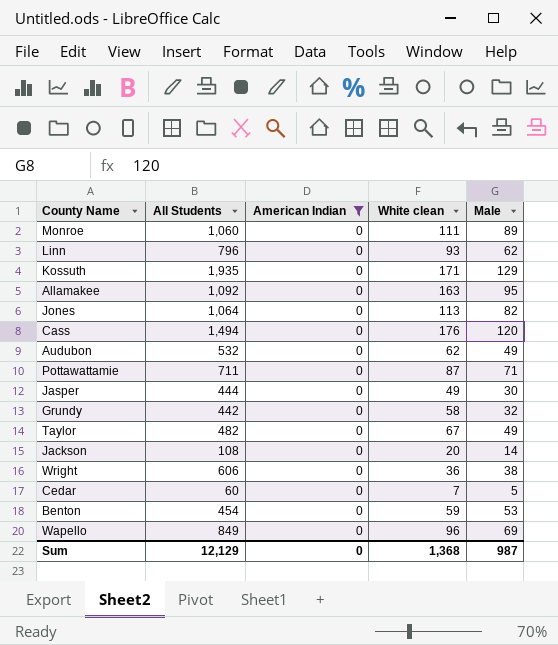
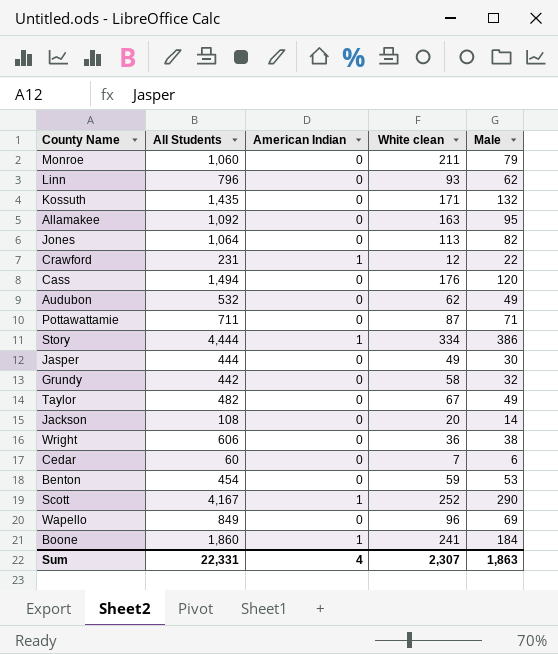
filter: American Indian = 0 -> none
Monroe | White clean: 111 -> 211
Monroe | Male: 89 -> 79
Kossuth | All Students: 1,935 -> 1,435
Kossuth | Male: 129 -> 132
Cedar | Male: 5 -> 6
Sum | All Students: 12,129 -> 22,331
Sum | American Indian: 0 -> 4
Sum | White clean: 1,368 -> 2,307
Sum | Male: 987 -> 1,863

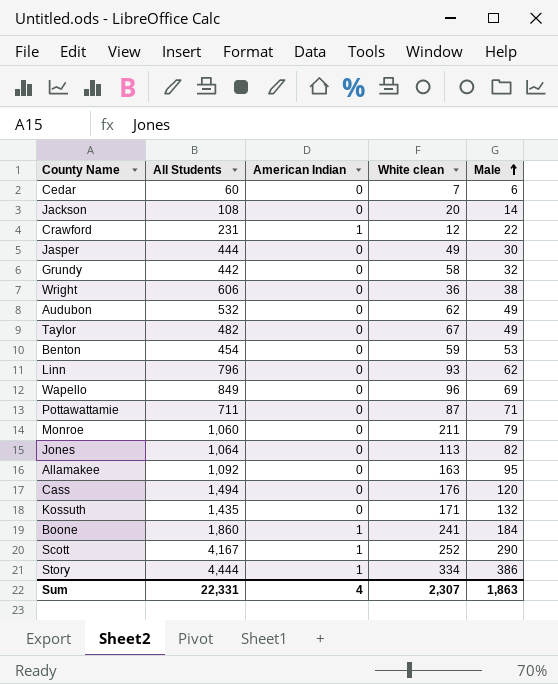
row order: none -> Male ascending

